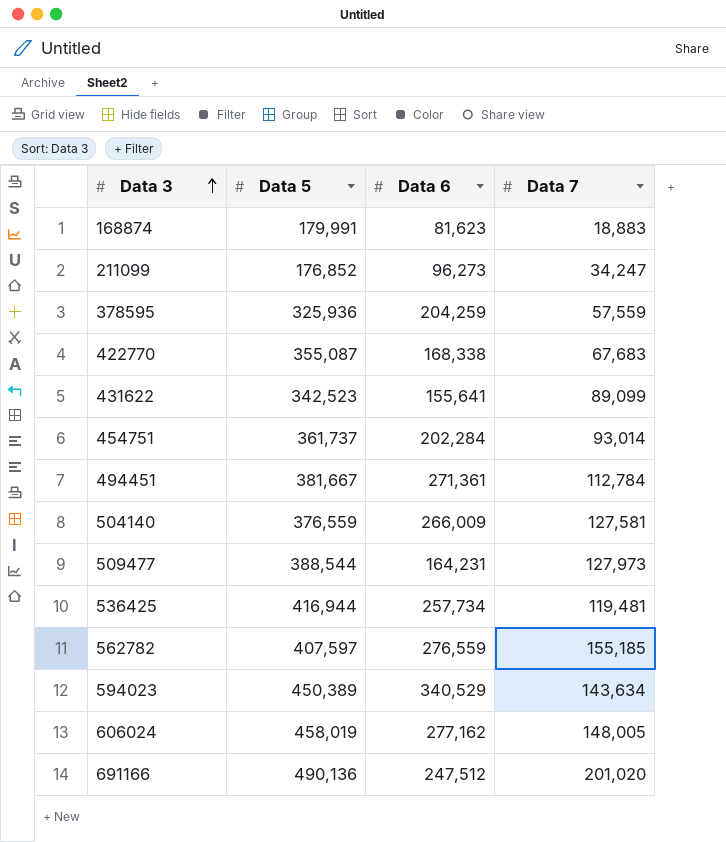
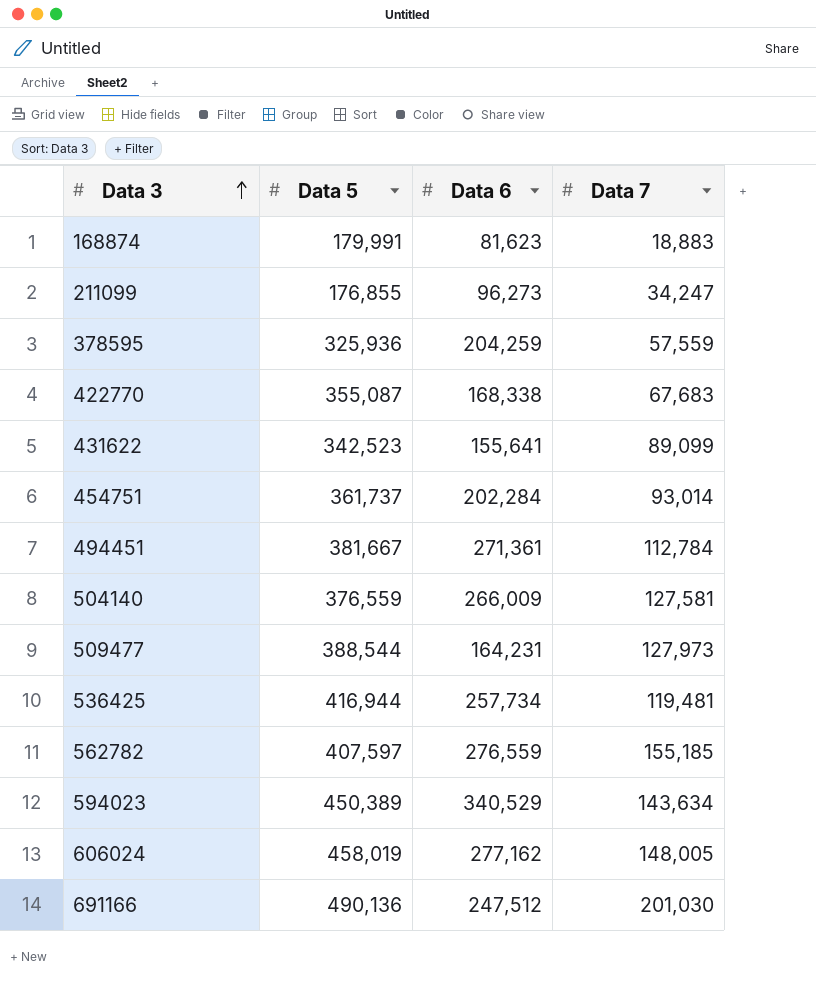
211099 | Data 5: 176,852 -> 176,855
691166 | Data 7: 201,020 -> 201,030

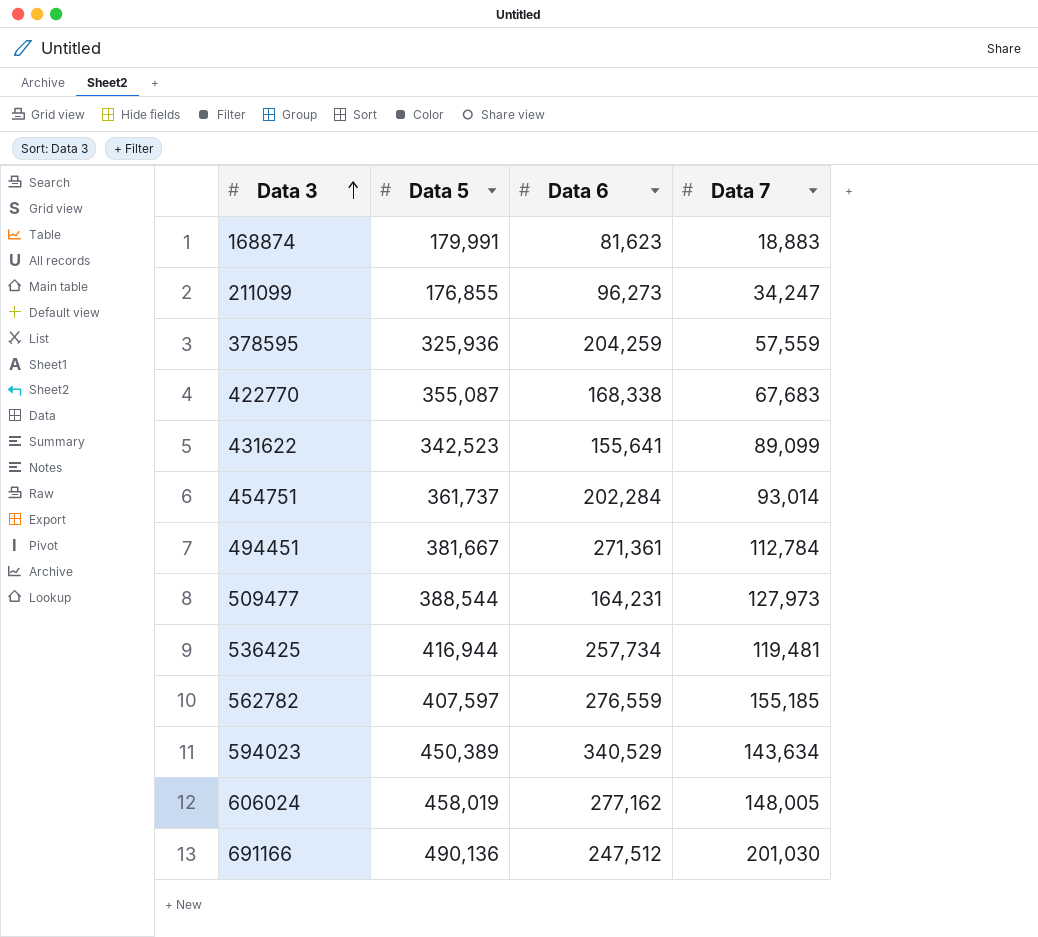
row 504140: 376,559 | 266,009 | 127,581 -> none

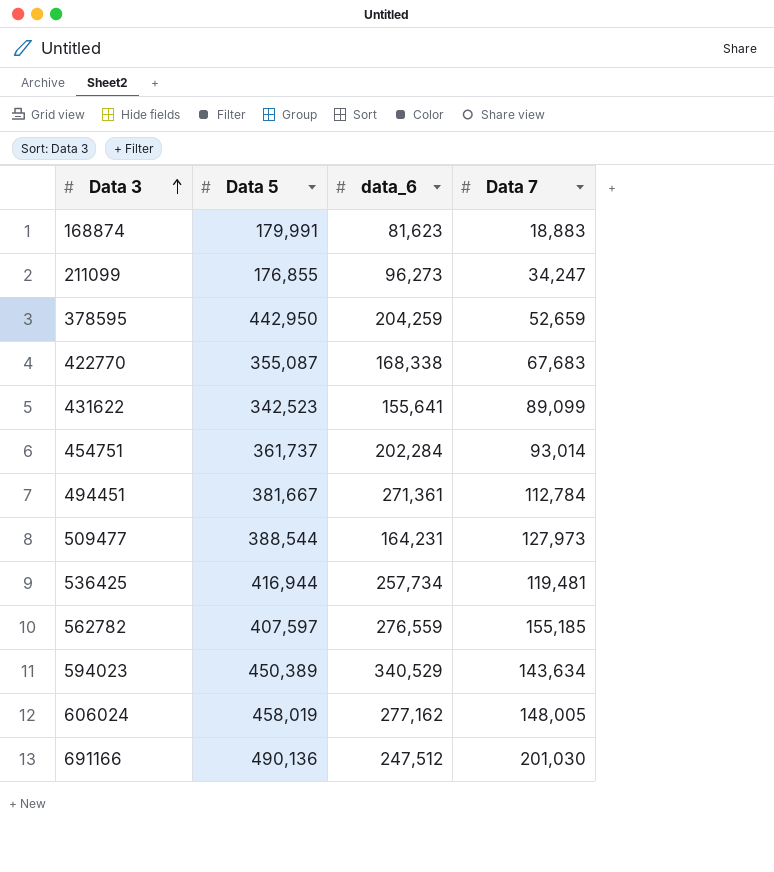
column name: Data 6 -> data_6
378595 | Data 5: 325,936 -> 442,950
378595 | Data 7: 57,559 -> 52,659

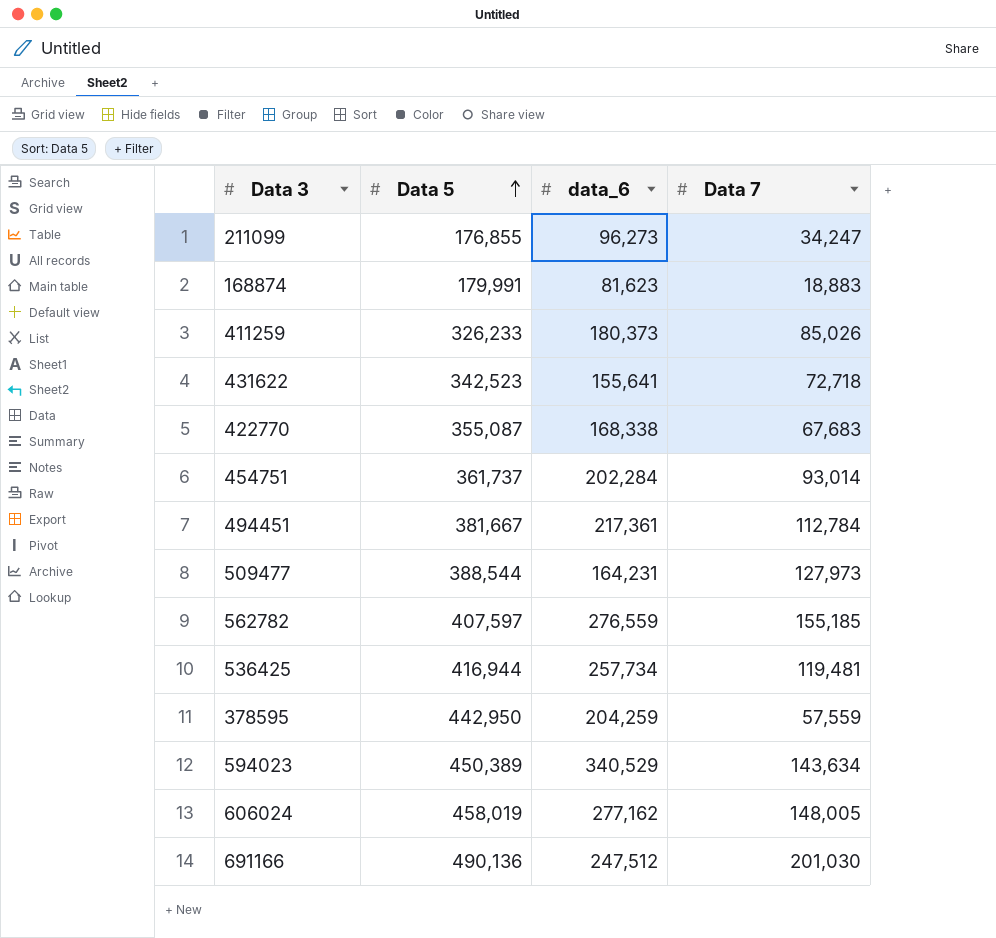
row order: Data 3 ascending -> Data 5 ascending
row 411259: none -> 326,233 | 180,373 | 85,026
431622 | Data 7: 89,099 -> 72,718
494451 | data_6: 271,361 -> 217,361
378595 | Data 7: 52,659 -> 57,559

